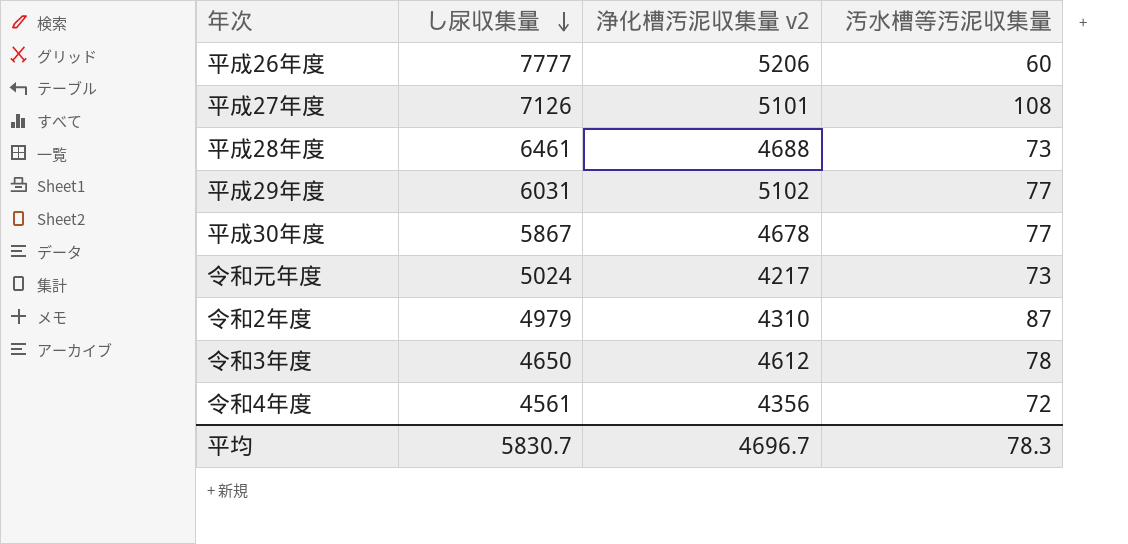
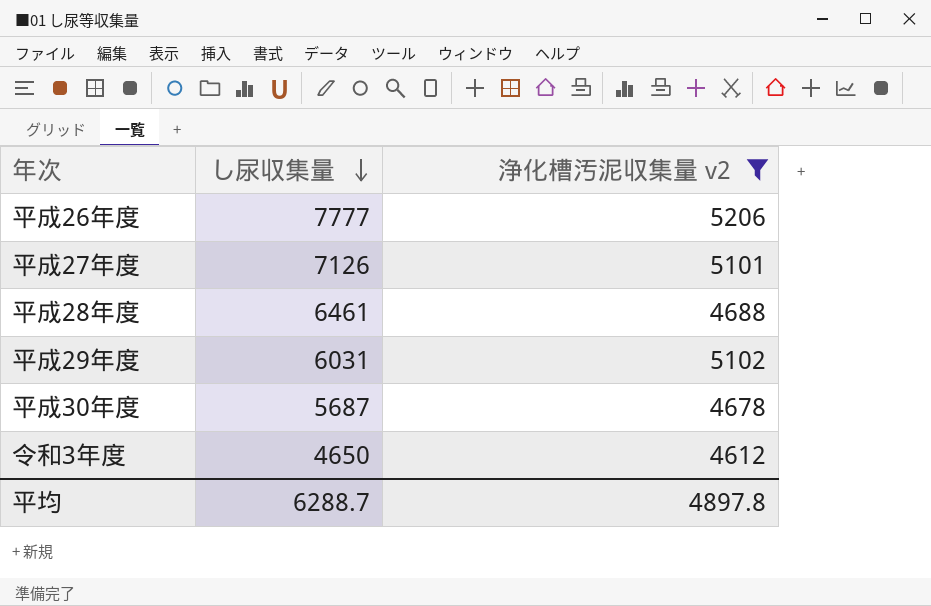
filter: none -> 浄化槽汚泥収集量 v2 >= 4612
column 汚水槽等汚泥収集量 | position: 4 -> none
平成30年度 | し尿収集量: 5867 -> 5687
平均 | し尿収集量: 5830.7 -> 6288.7
平均 | 浄化槽汚泥収集量 v2: 4696.7 -> 4897.8

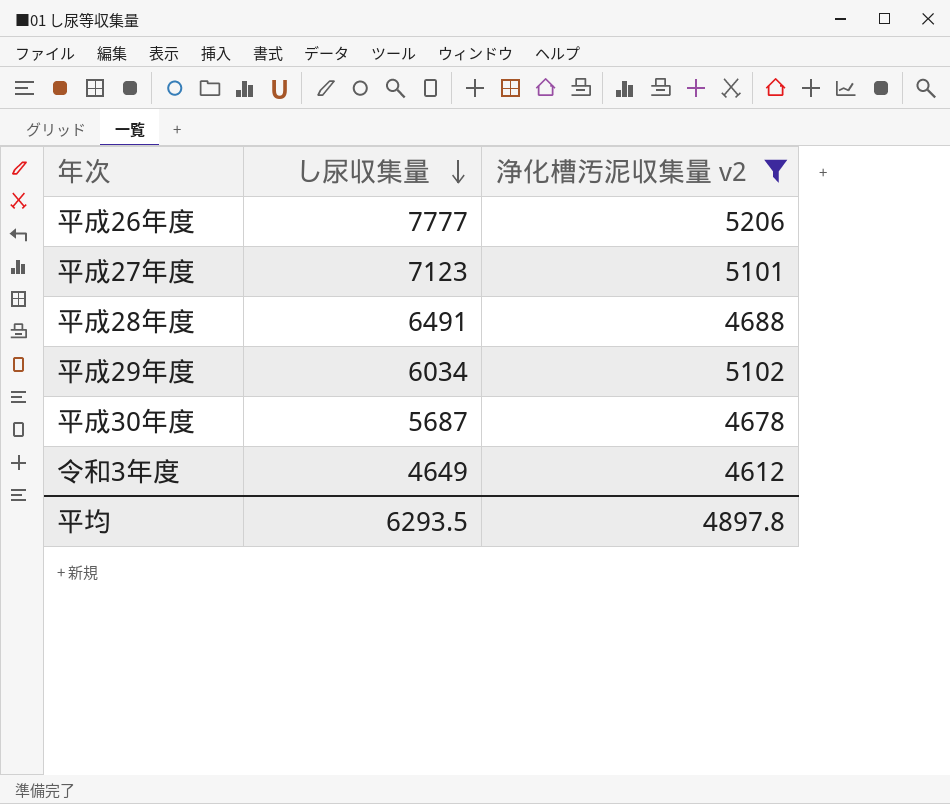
平成27年度 | し尿収集量: 7126 -> 7123
平成28年度 | し尿収集量: 6461 -> 6491
平成29年度 | し尿収集量: 6031 -> 6034
令和3年度 | し尿収集量: 4650 -> 4649
平均 | し尿収集量: 6288.7 -> 6293.5

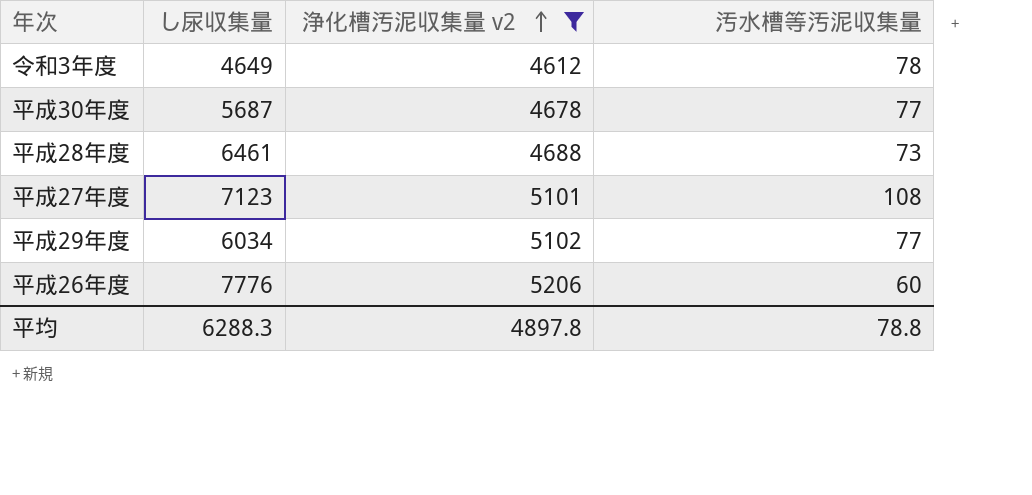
row order: し尿収集量 descending -> 浄化槽汚泥収集量 v2 ascending
column 汚水槽等汚泥収集量 | position: none -> 4
平成28年度 | し尿収集量: 6491 -> 6461
平成26年度 | し尿収集量: 7777 -> 7776
平均 | し尿収集量: 6293.5 -> 6288.3

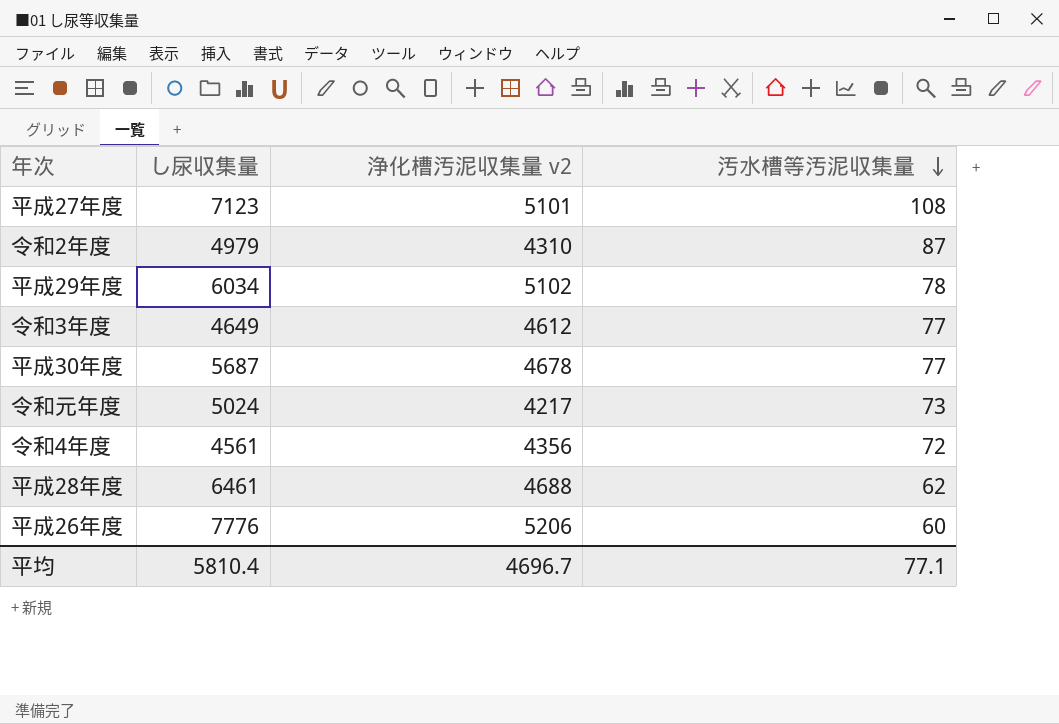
filter: 浄化槽汚泥収集量 v2 >= 4612 -> none
row order: 浄化槽汚泥収集量 v2 ascending -> 汚水槽等汚泥収集量 descending
平成29年度 | 汚水槽等汚泥収集量: 77 -> 78
令和3年度 | 汚水槽等汚泥収集量: 78 -> 77
平成28年度 | 汚水槽等汚泥収集量: 73 -> 62
平均 | し尿収集量: 6288.3 -> 5810.4
平均 | 浄化槽汚泥収集量 v2: 4897.8 -> 4696.7
平均 | 汚水槽等汚泥収集量: 78.8 -> 77.1

